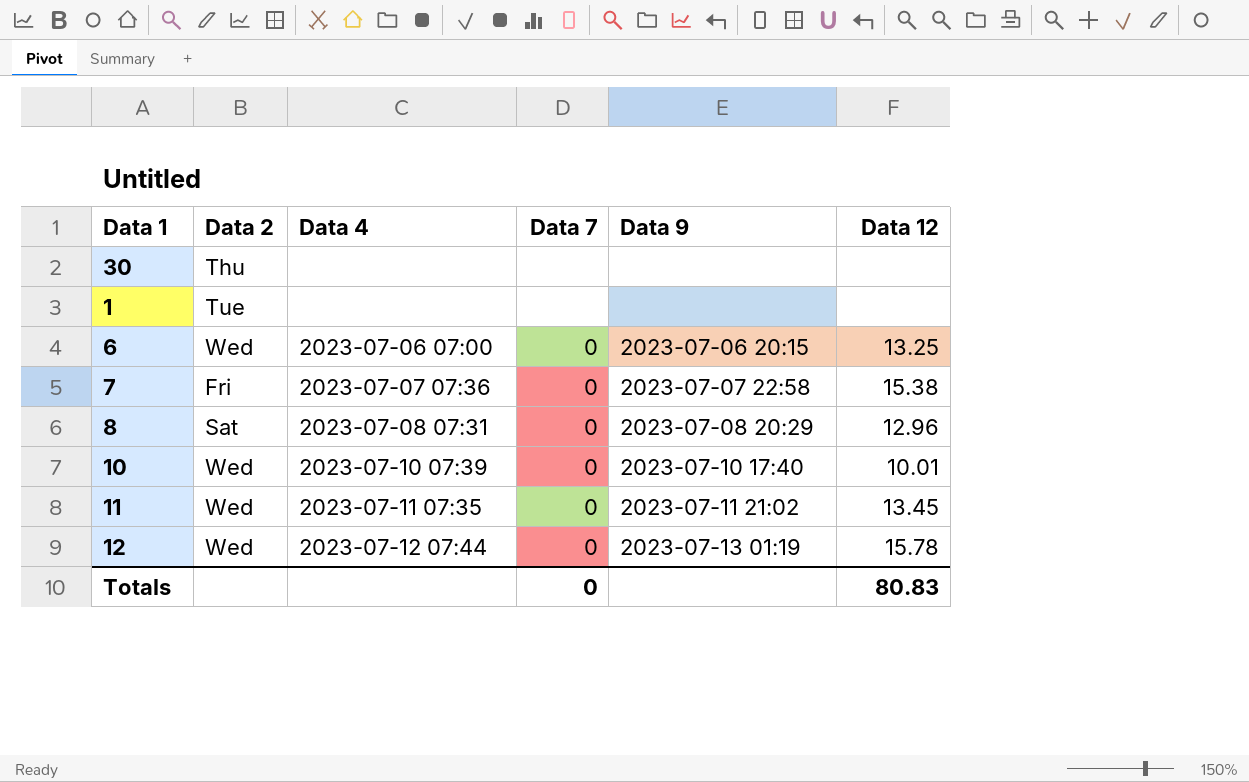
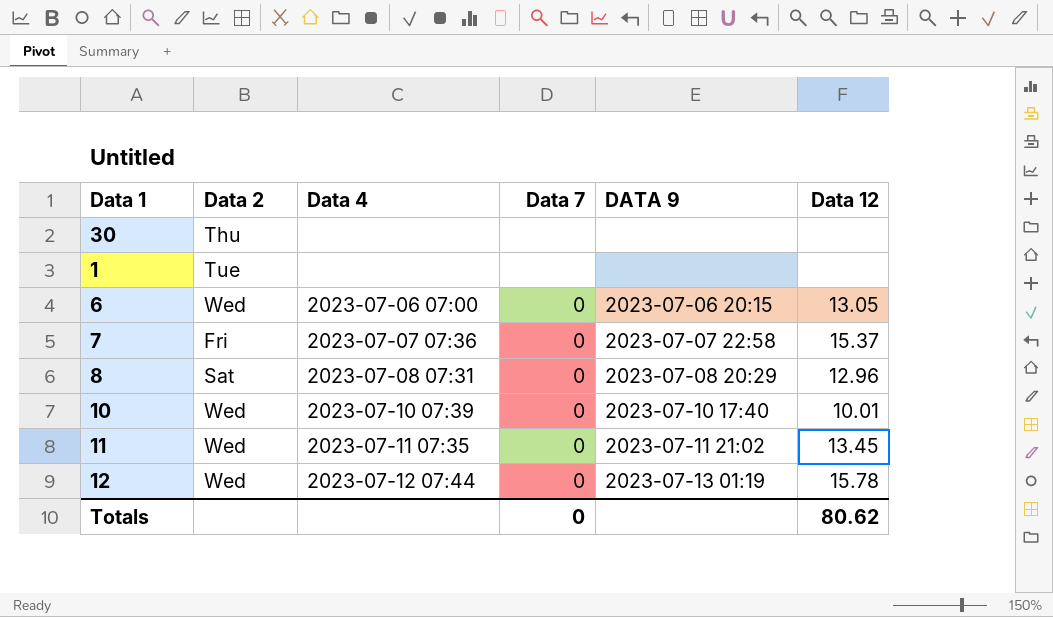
column name: Data 9 -> DATA 9
6 | Data 12: 13.25 -> 13.05
7 | Data 12: 15.38 -> 15.37
Totals | Data 12: 80.83 -> 80.62

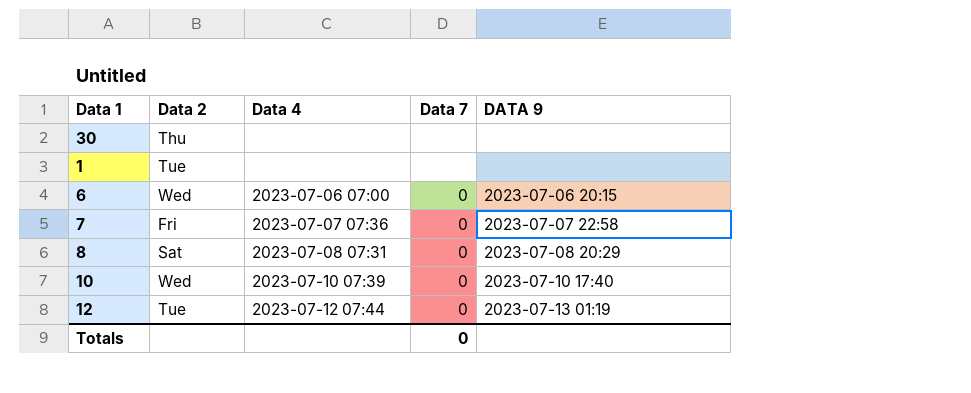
column Data 12 | position: 6 -> none
row 11: Wed | 2023-07-11 07:35 | 0 | 2023-07-11 21:02 | 13.45 -> none
12 | Data 2: Wed -> Tue

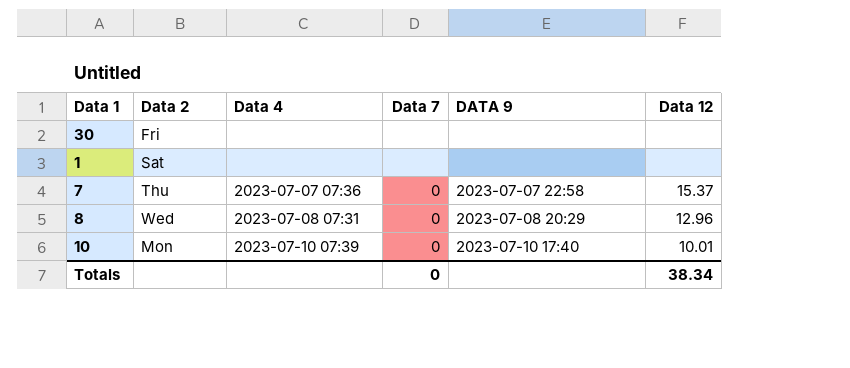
column Data 12 | position: none -> 6
row 6: Wed | 2023-07-06 07:00 | 0 | 2023-07-06 20:15 -> none
row 12: Tue | 2023-07-12 07:44 | 0 | 2023-07-13 01:19 -> none
30 | Data 2: Thu -> Fri
1 | Data 2: Tue -> Sat
7 | Data 2: Fri -> Thu
8 | Data 2: Sat -> Wed
10 | Data 2: Wed -> Mon

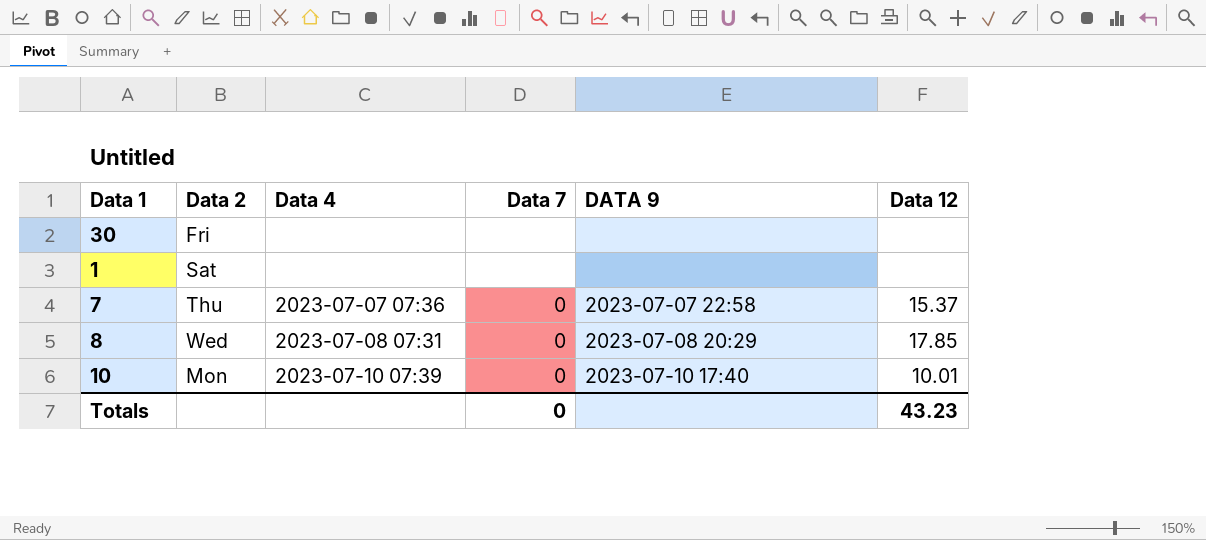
8 | Data 12: 12.96 -> 17.85
Totals | Data 12: 38.34 -> 43.23

